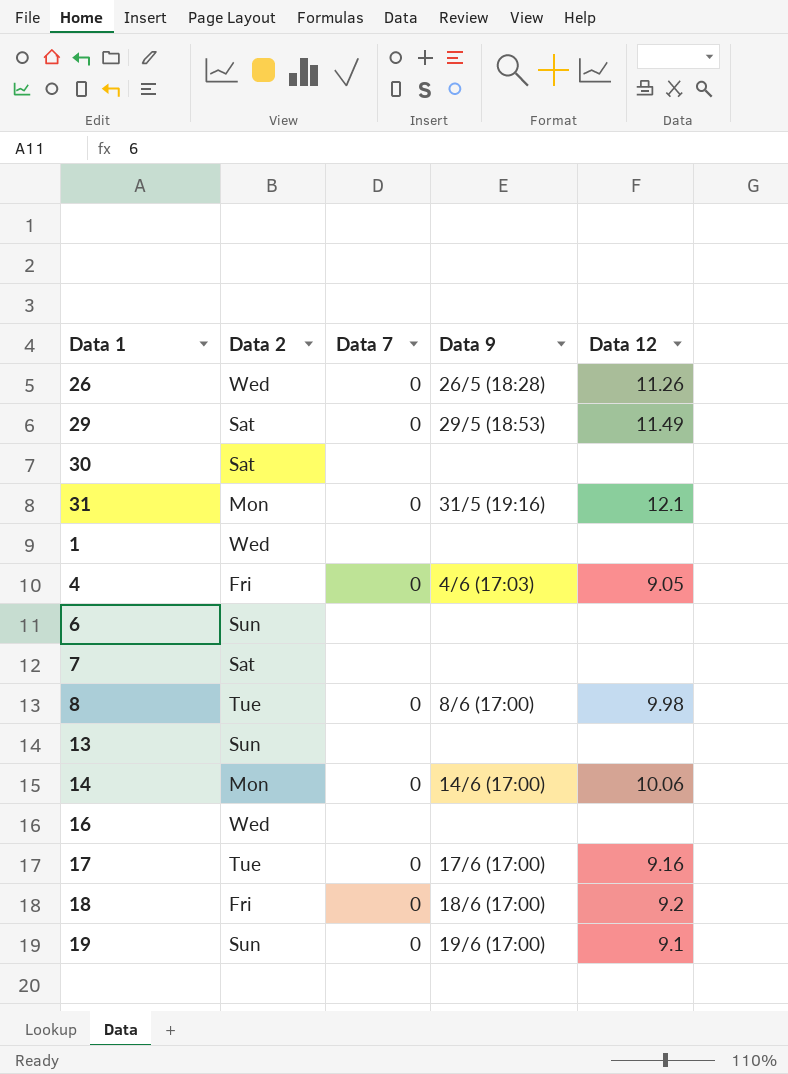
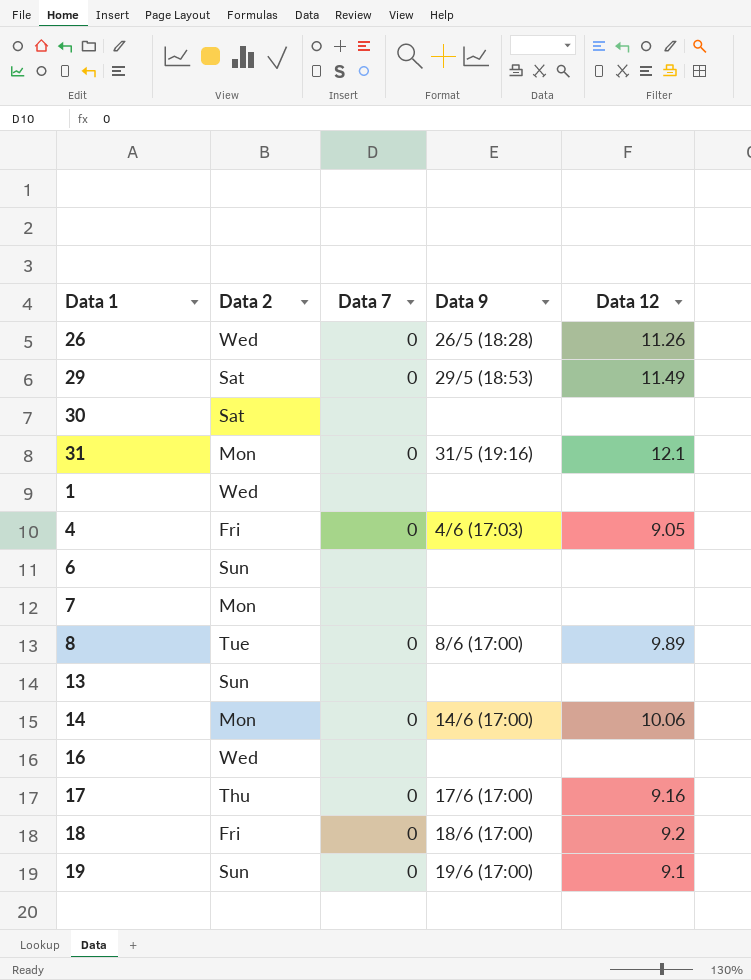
7 | Data 2: Sat -> Mon
8 | Data 12: 9.98 -> 9.89
17 | Data 2: Tue -> Thu

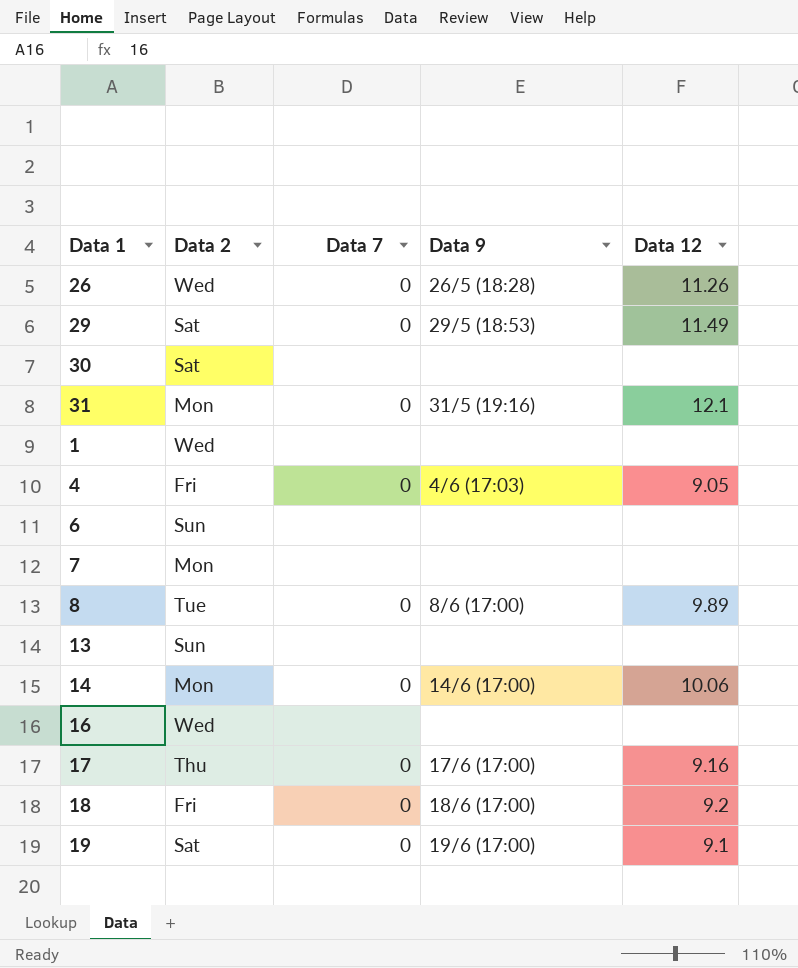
19 | Data 2: Sun -> Sat

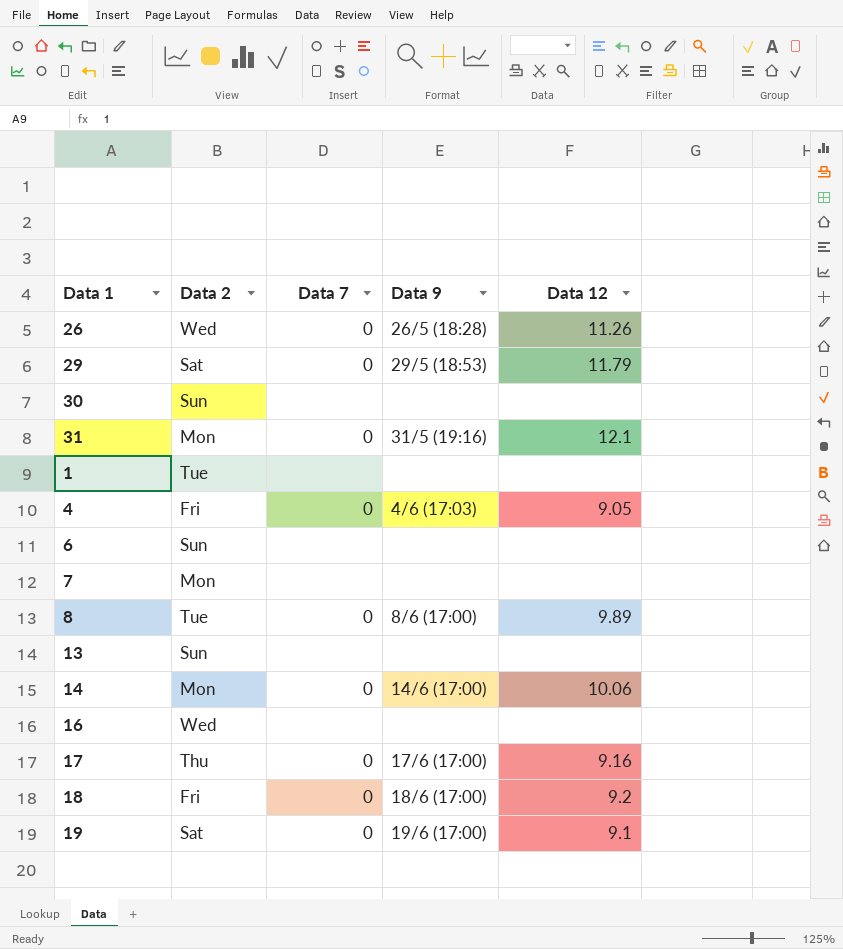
29 | Data 12: 11.49 -> 11.79
30 | Data 2: Sat -> Sun
1 | Data 2: Wed -> Tue

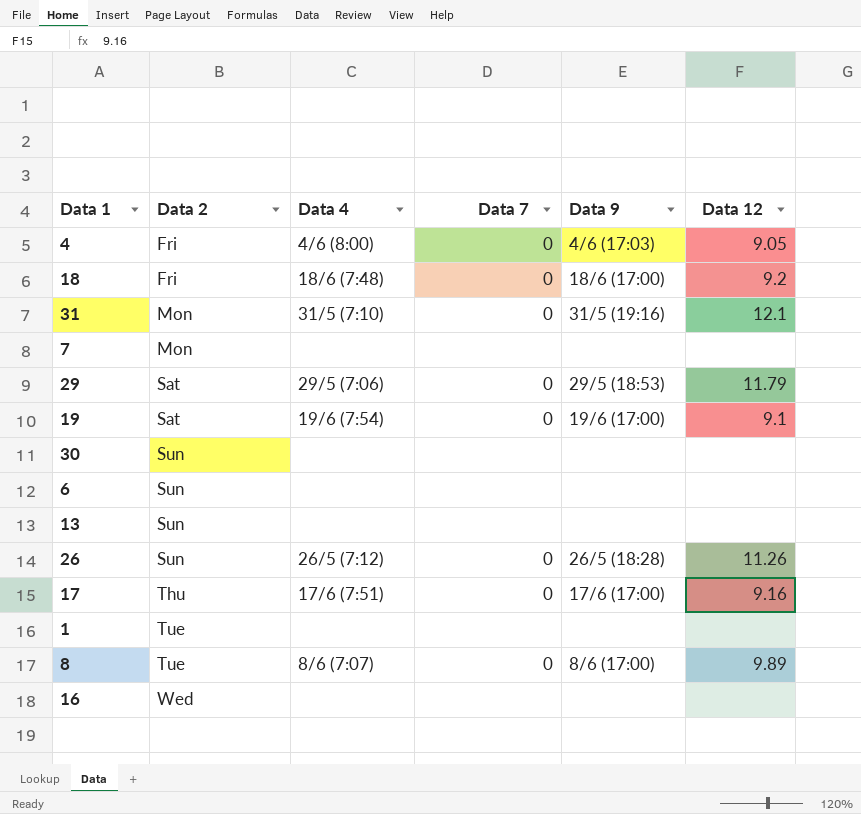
row order: none -> Data 2 ascending
column Data 4 | position: none -> 3
row 14: Mon | 0 | 14/6 (17:00) | 10.06 -> none
26 | Data 2: Wed -> Sun

